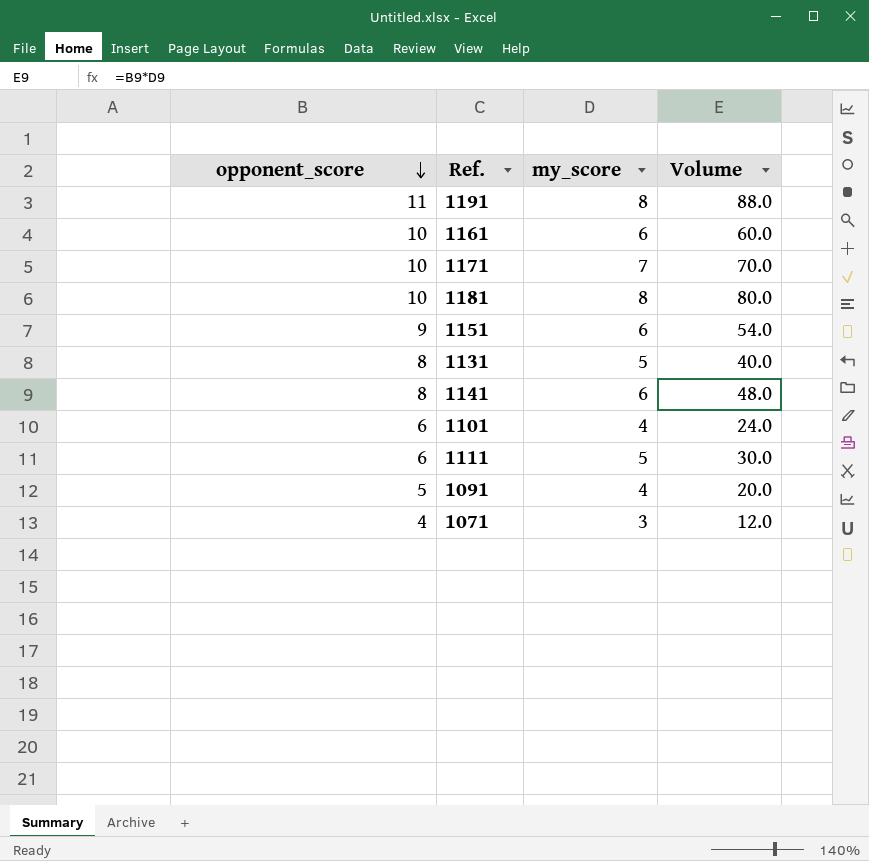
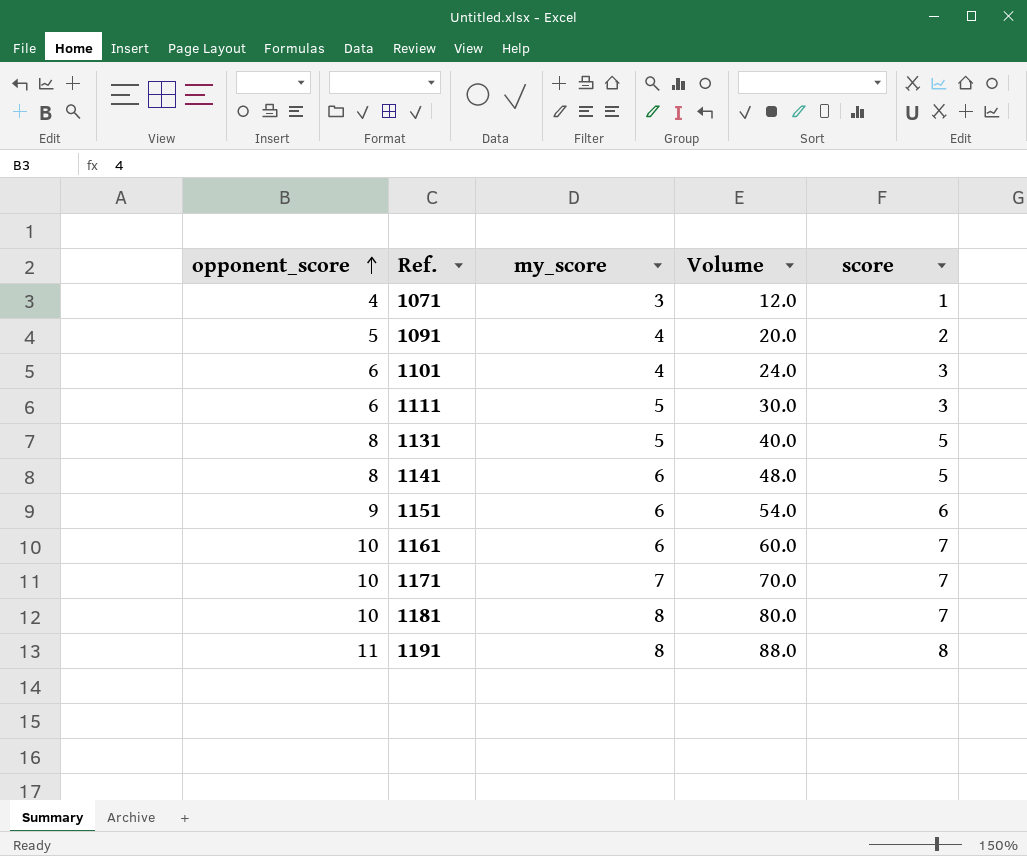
row order: opponent_score descending -> opponent_score ascending
column score | formula: none -> [opponent_score] - 3

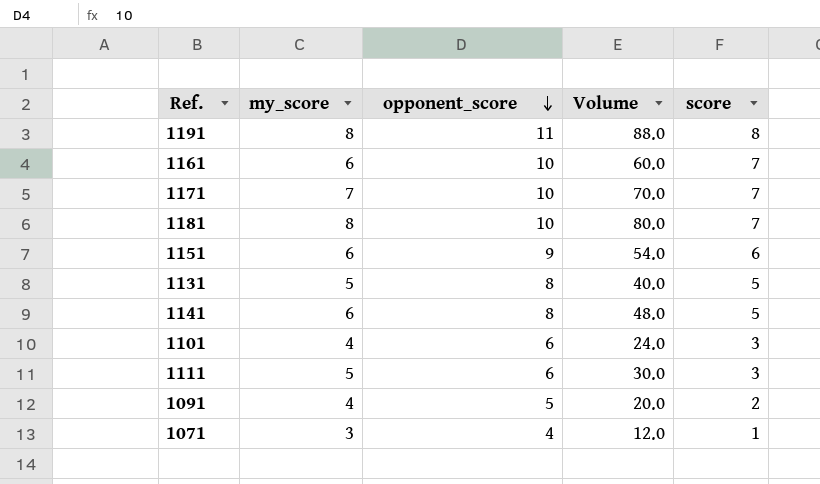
row order: opponent_score ascending -> opponent_score descending
column opponent_score | position: 1 -> 3

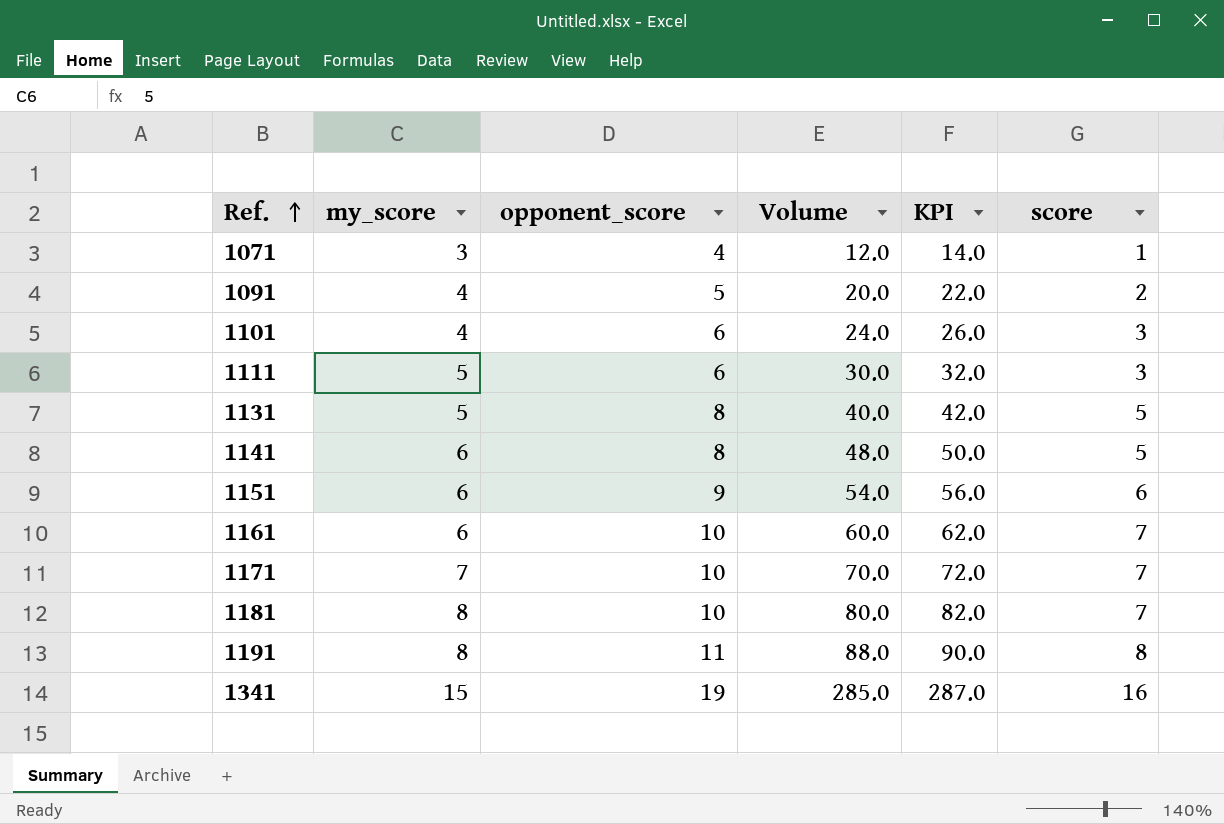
row order: opponent_score descending -> Ref. ascending
column KPI | formula: none -> [Volume] + 2
row 1341: none -> 15 | 19 | 285.0 | 287.0 | 16

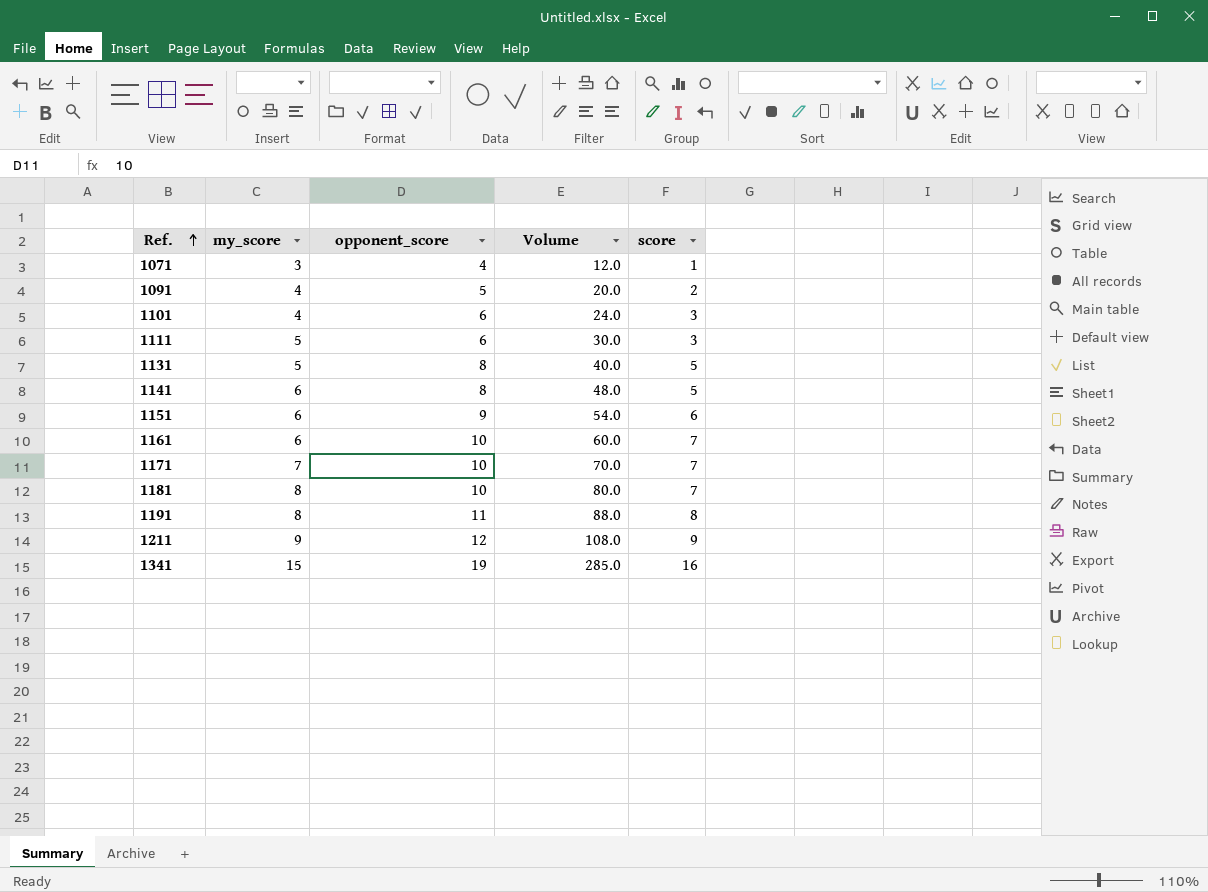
column KPI | formula: [Volume] + 2 -> none
row 1211: none -> 9 | 12 | 108.0 | 9

